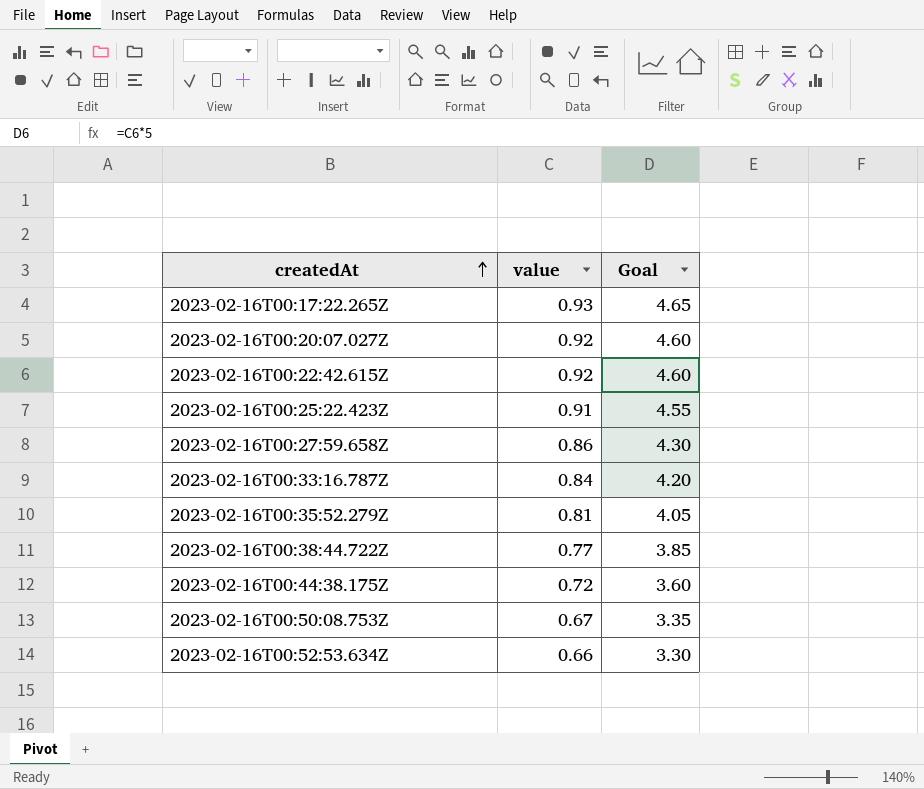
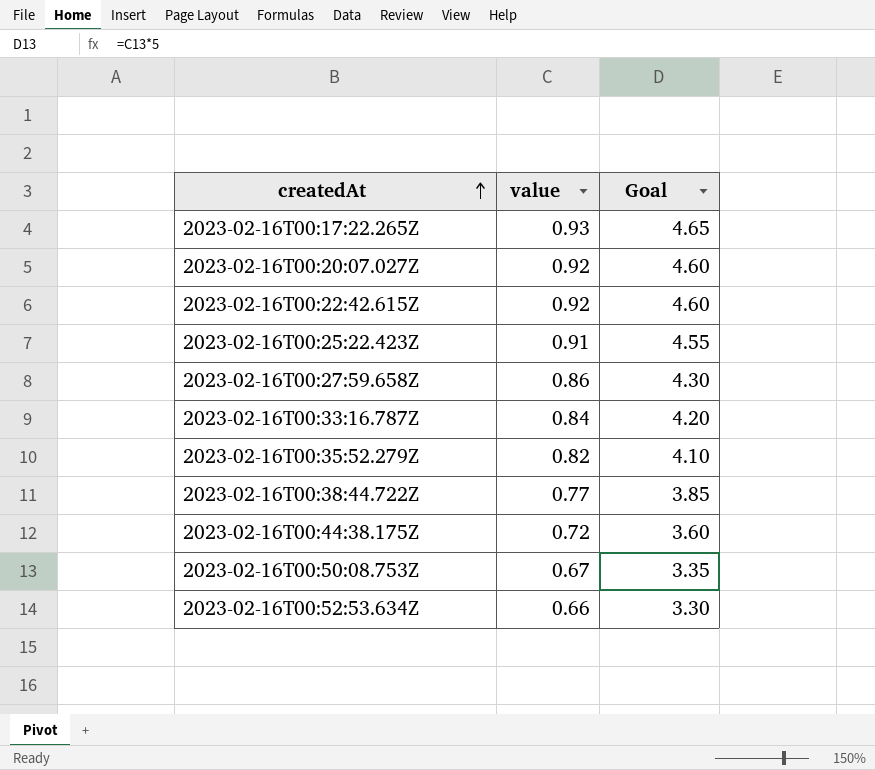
2023-02-16T00:35:52.279Z | value: 0.81 -> 0.82
2023-02-16T00:35:52.279Z | Goal: 4.05 -> 4.10

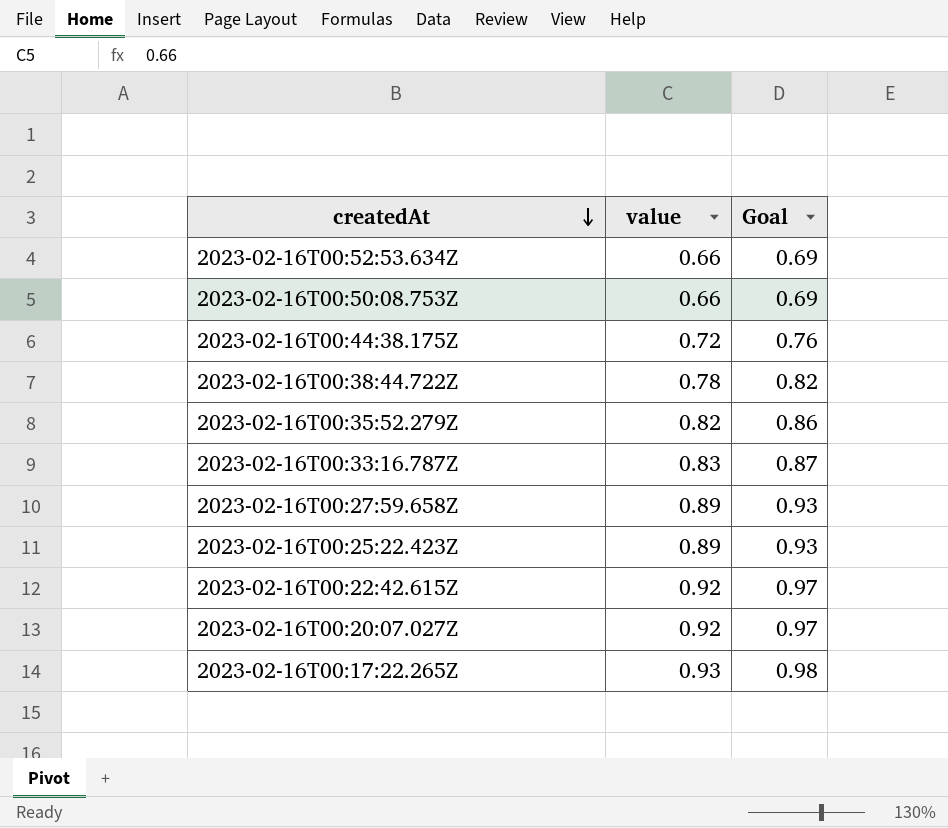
row order: createdAt ascending -> createdAt descending
column Goal | formula: [value] * 5 -> [value] * 1.05
2023-02-16T00:50:08.753Z | value: 0.67 -> 0.66
2023-02-16T00:38:44.722Z | value: 0.77 -> 0.78
2023-02-16T00:33:16.787Z | value: 0.84 -> 0.83
2023-02-16T00:27:59.658Z | value: 0.86 -> 0.89
2023-02-16T00:25:22.423Z | value: 0.91 -> 0.89

